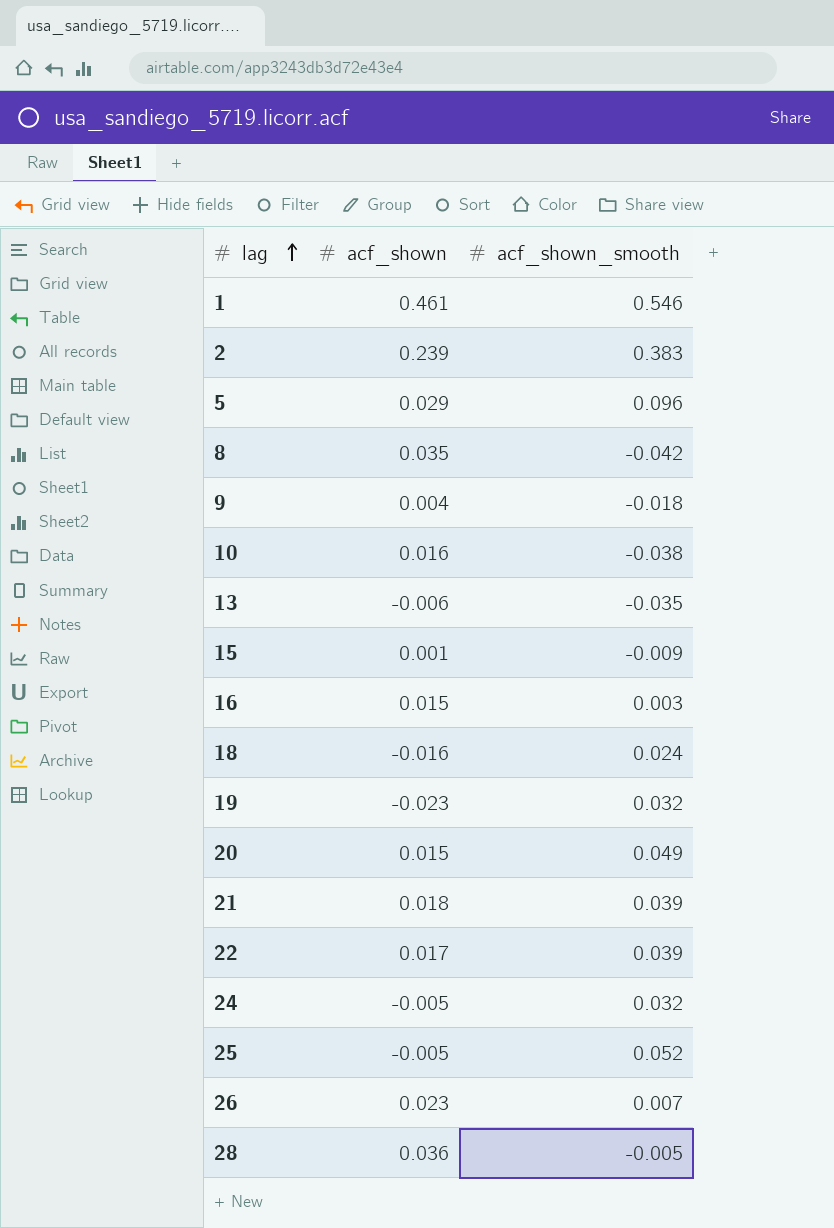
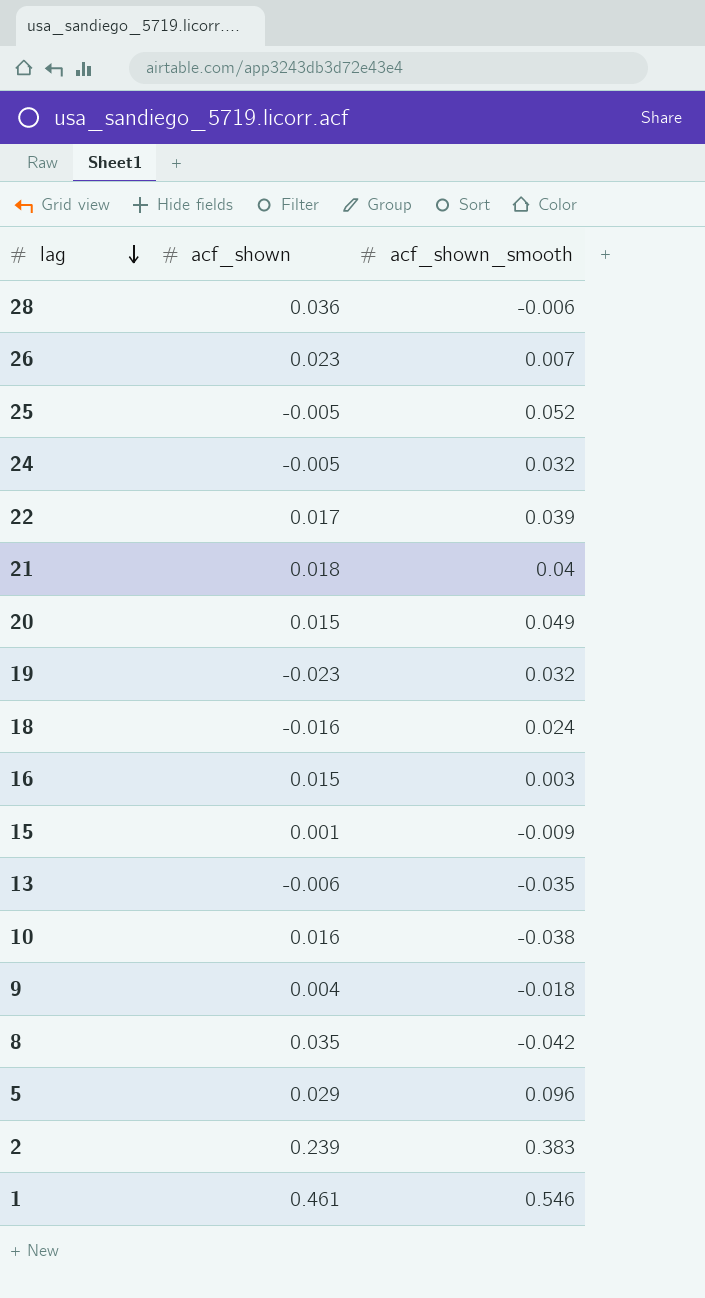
row order: lag ascending -> lag descending
28 | acf_shown_smooth: -0.005 -> -0.006
21 | acf_shown_smooth: 0.039 -> 0.04

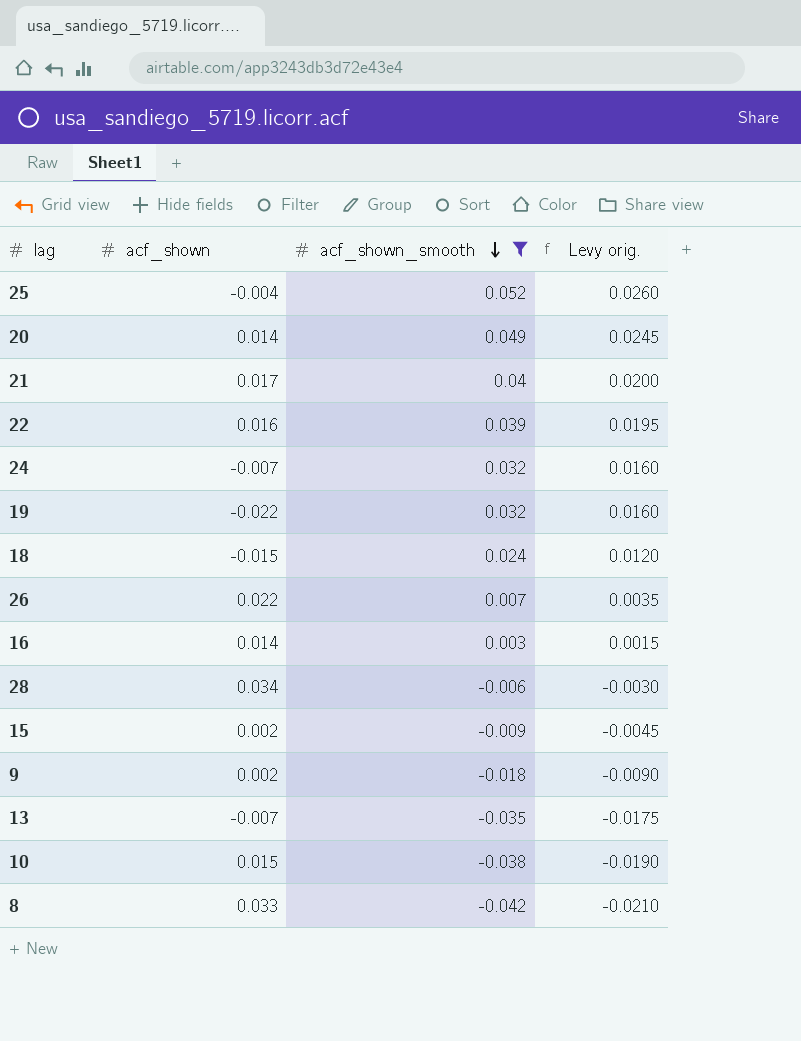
filter: none -> acf_shown_smooth <= 0.052
row order: lag descending -> acf_shown_smooth descending
column Levy orig. | formula: none -> [acf_shown_smooth] * 0.5
25 | acf_shown: -0.005 -> -0.004
20 | acf_shown: 0.015 -> 0.014
21 | acf_shown: 0.018 -> 0.017
22 | acf_shown: 0.017 -> 0.016
24 | acf_shown: -0.005 -> -0.007
19 | acf_shown: -0.023 -> -0.022
18 | acf_shown: -0.016 -> -0.015
26 | acf_shown: 0.023 -> 0.022
16 | acf_shown: 0.015 -> 0.014
28 | acf_shown: 0.036 -> 0.034
15 | acf_shown: 0.001 -> 0.002
9 | acf_shown: 0.004 -> 0.002
13 | acf_shown: -0.006 -> -0.007
10 | acf_shown: 0.016 -> 0.015
8 | acf_shown: 0.035 -> 0.033

